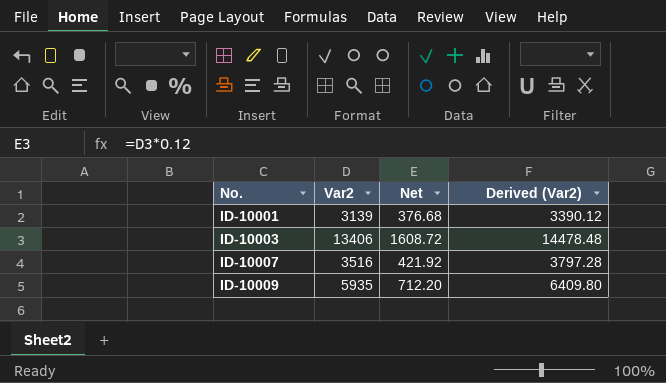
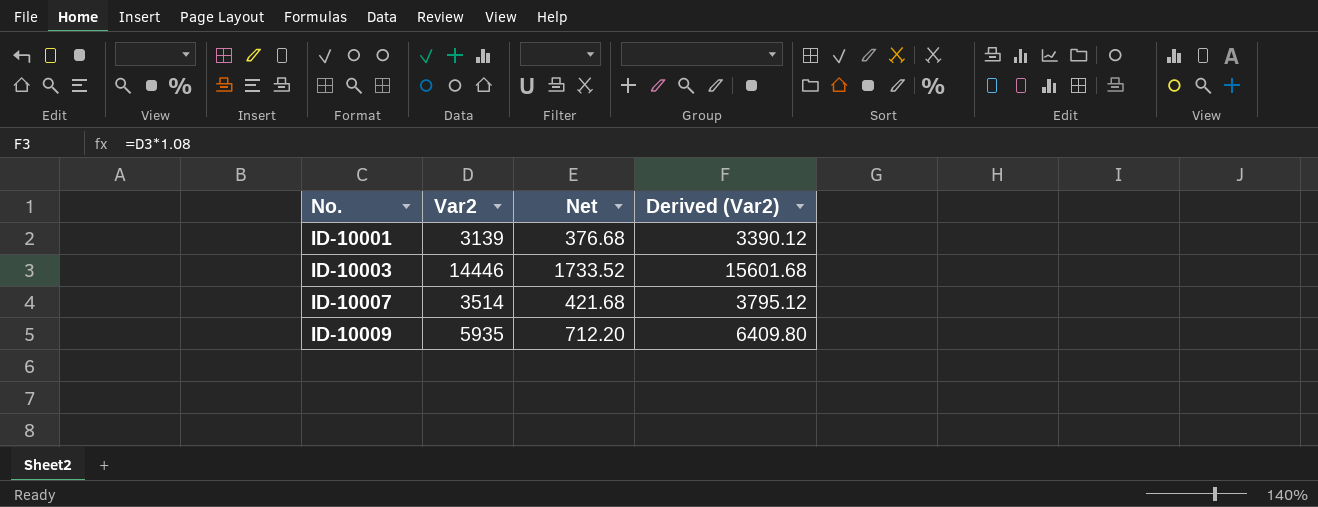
ID-10003 | Var2: 13406 -> 14446
ID-10003 | Net: 1608.72 -> 1733.52
ID-10003 | Derived (Var2): 14478.48 -> 15601.68
ID-10007 | Var2: 3516 -> 3514
ID-10007 | Net: 421.92 -> 421.68
ID-10007 | Derived (Var2): 3797.28 -> 3795.12

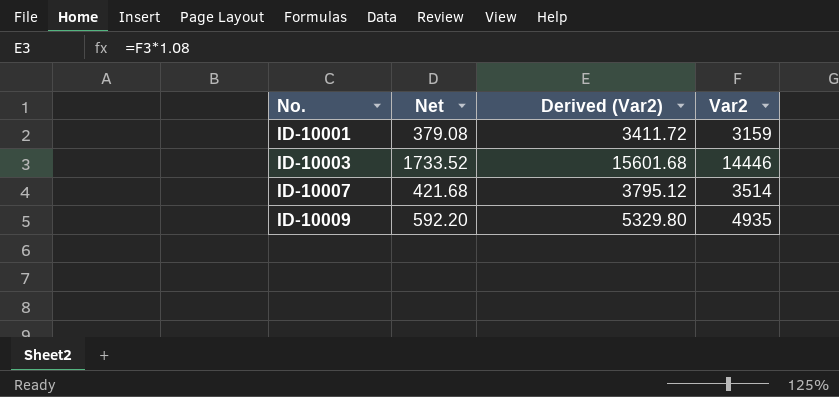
column Var2 | position: 2 -> 4
ID-10001 | Net: 376.68 -> 379.08
ID-10001 | Derived (Var2): 3390.12 -> 3411.72
ID-10001 | Var2: 3139 -> 3159
ID-10009 | Net: 712.20 -> 592.20
ID-10009 | Derived (Var2): 6409.80 -> 5329.80
ID-10009 | Var2: 5935 -> 4935

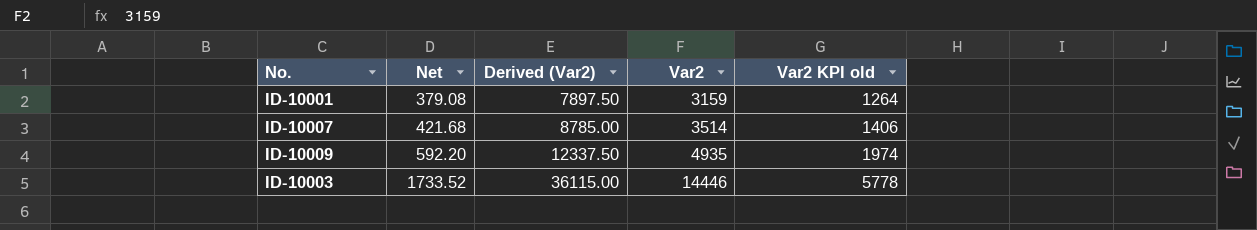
row order: No. ascending -> Net ascending
column Derived (Var2) | formula: [Var2] * 1.08 -> [Var2] * 2.5
column Var2 KPI old | formula: none -> [Var2] * 0.4

